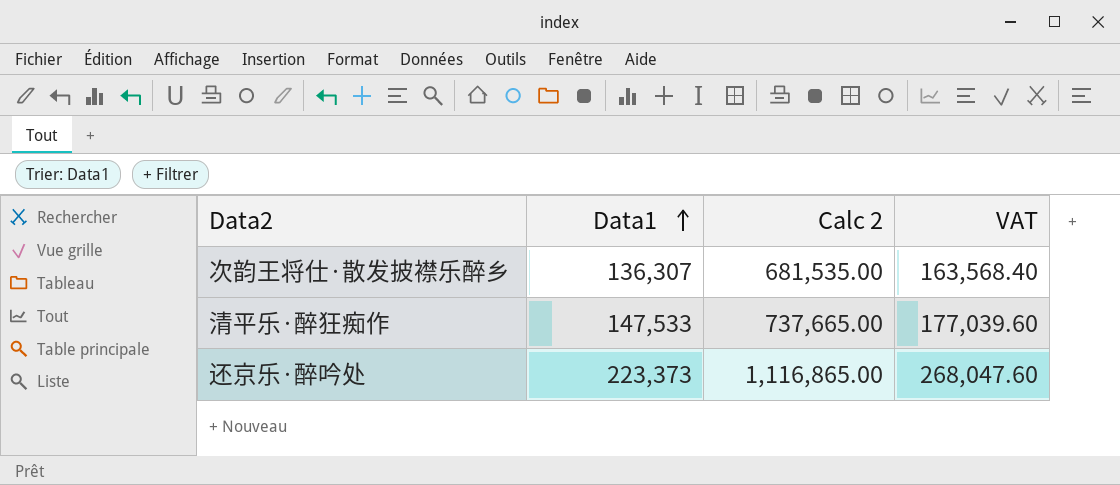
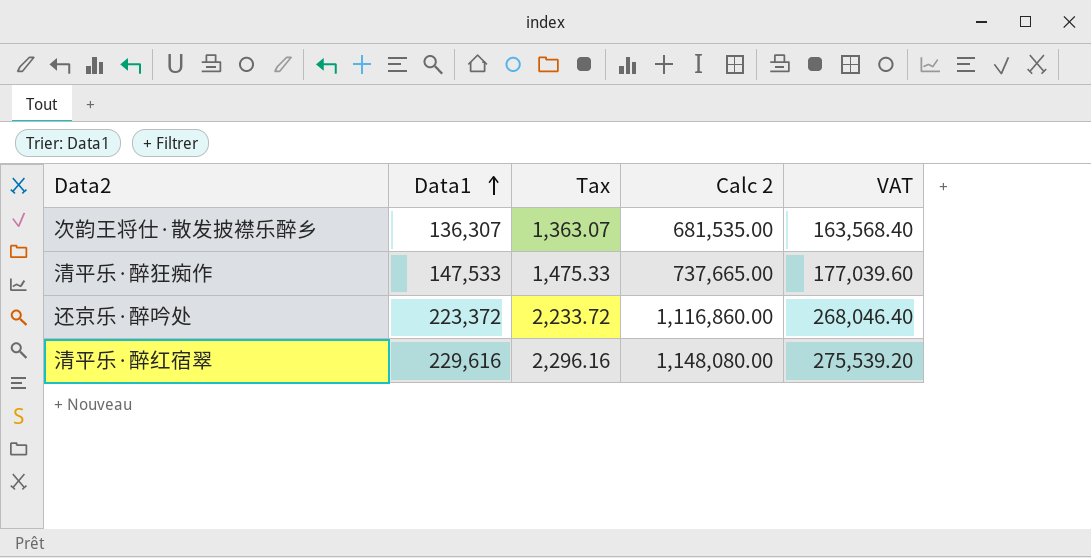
column Tax | formula: none -> [Data1] * 0.01
还京乐·醉吟处 | Data1: 223,373 -> 223,372
还京乐·醉吟处 | Calc 2: 1,116,865.00 -> 1,116,860.00
还京乐·醉吟处 | VAT: 268,047.60 -> 268,046.40
row 清平乐·醉红宿翠: none -> 229,616 | 2,296.16 | 1,148,080.00 | 275,539.20

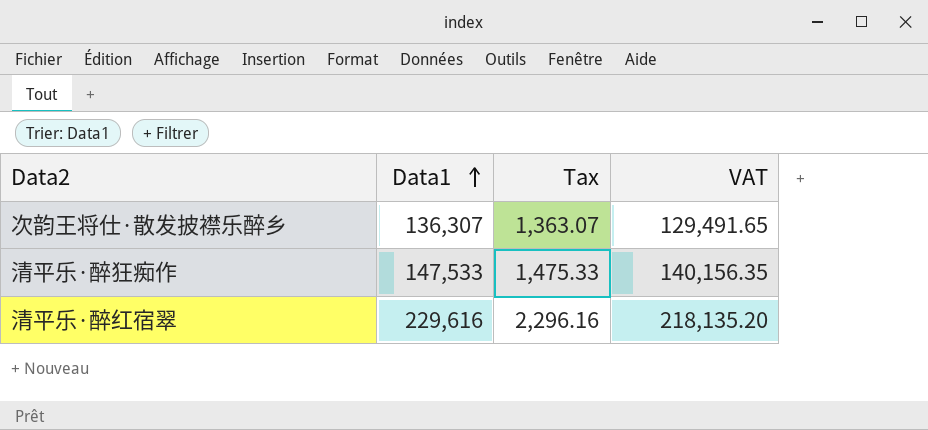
column Calc 2 | formula: [Data1] * 5 -> none
column VAT | formula: [Data1] * 1.2 -> [Data1] * 0.95
row 还京乐·醉吟处: 223,372 | 2,233.72 | 1,116,860.00 | 268,046.40 -> none

